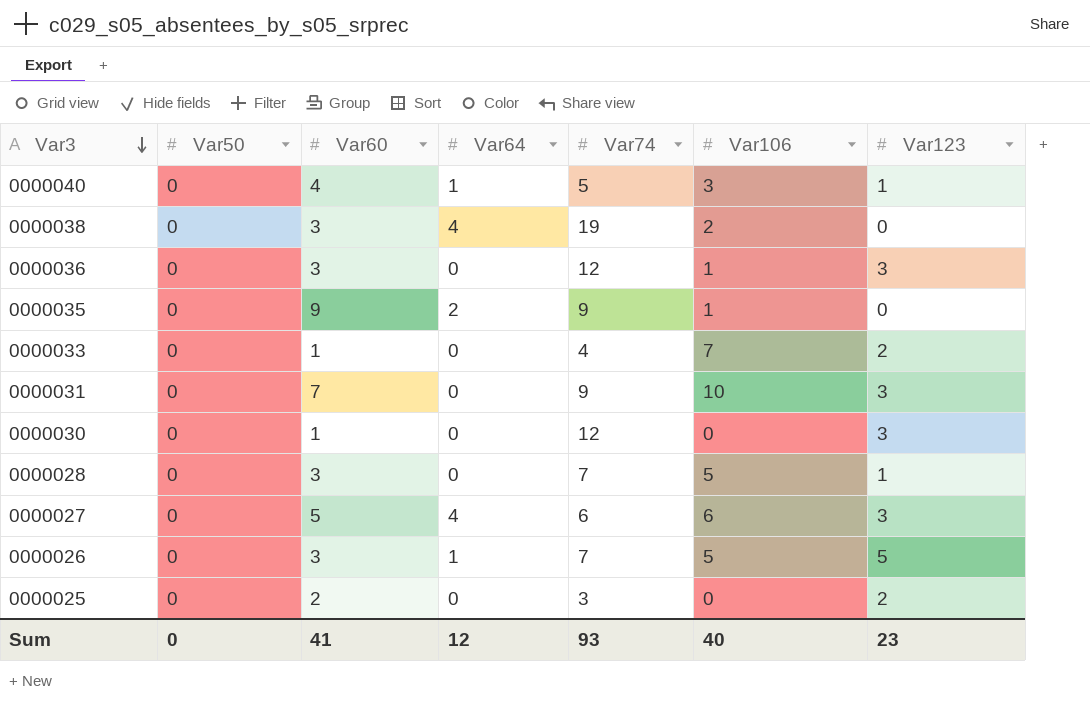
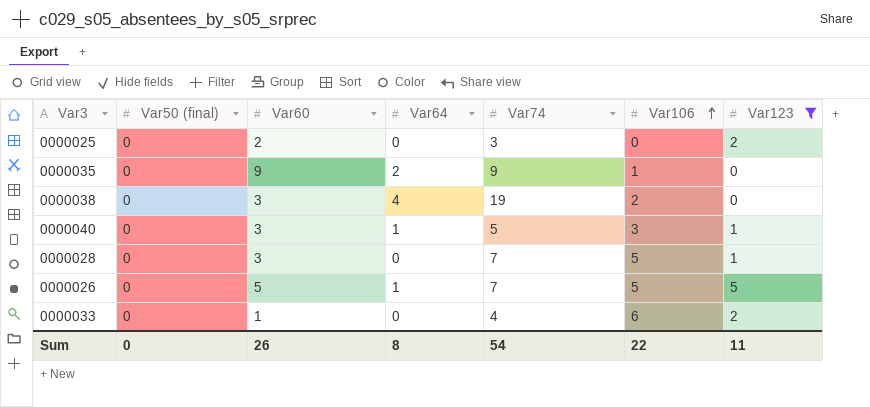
filter: none -> Var123 != 3
row order: Var3 descending -> Var106 ascending
column name: Var50 -> Var50 (final)
0000040 | Var60: 4 -> 3
0000026 | Var60: 3 -> 5
0000033 | Var106: 7 -> 6
Sum | Var60: 41 -> 26
Sum | Var64: 12 -> 8
Sum | Var74: 93 -> 54
Sum | Var106: 40 -> 22
Sum | Var123: 23 -> 11

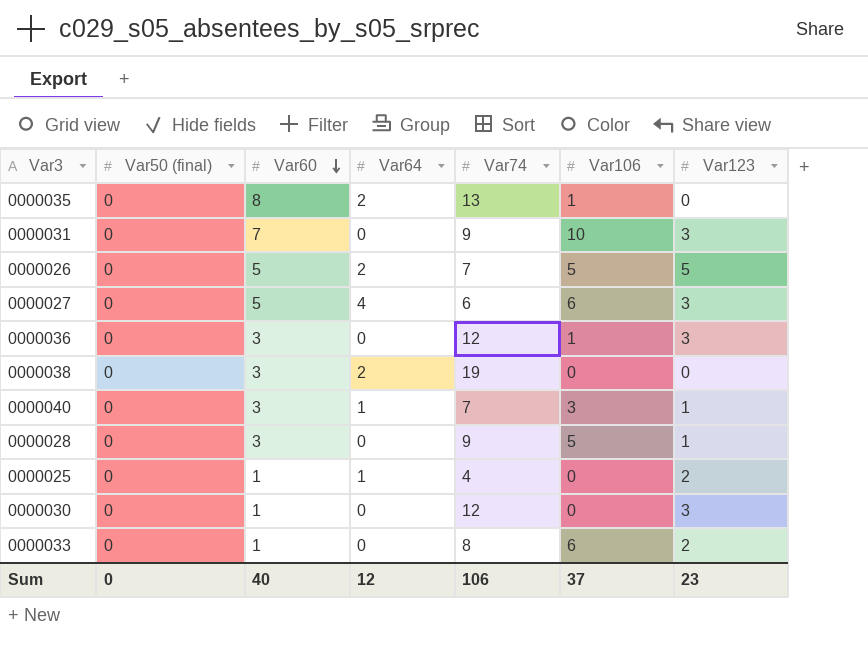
filter: Var123 != 3 -> none
row order: Var106 ascending -> Var60 descending
0000035 | Var60: 9 -> 8
0000035 | Var74: 9 -> 13
0000026 | Var64: 1 -> 2
0000038 | Var64: 4 -> 2
0000038 | Var106: 2 -> 0
0000040 | Var74: 5 -> 7
0000028 | Var74: 7 -> 9
0000025 | Var60: 2 -> 1
0000025 | Var64: 0 -> 1
0000025 | Var74: 3 -> 4
0000033 | Var74: 4 -> 8
Sum | Var60: 26 -> 40
Sum | Var64: 8 -> 12
Sum | Var74: 54 -> 106
Sum | Var106: 22 -> 37
Sum | Var123: 11 -> 23

